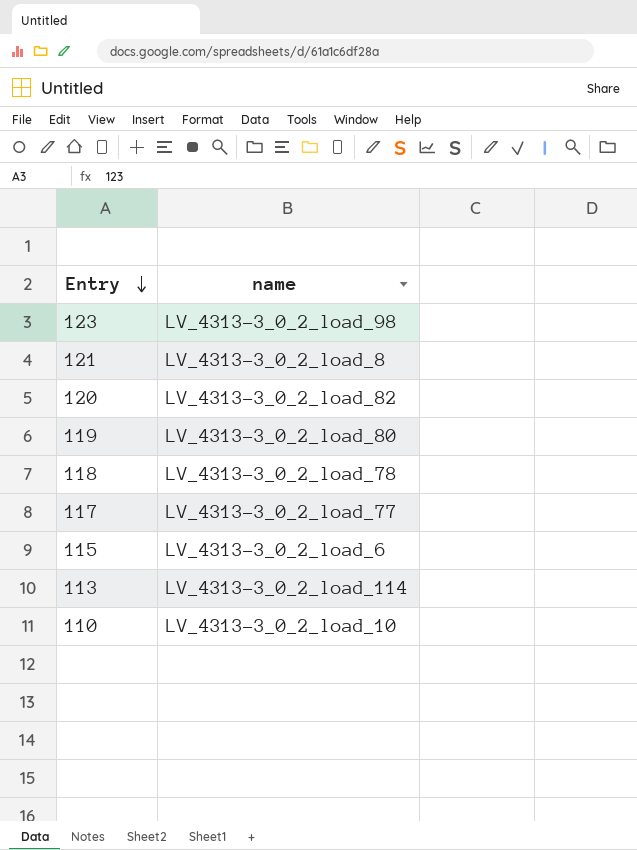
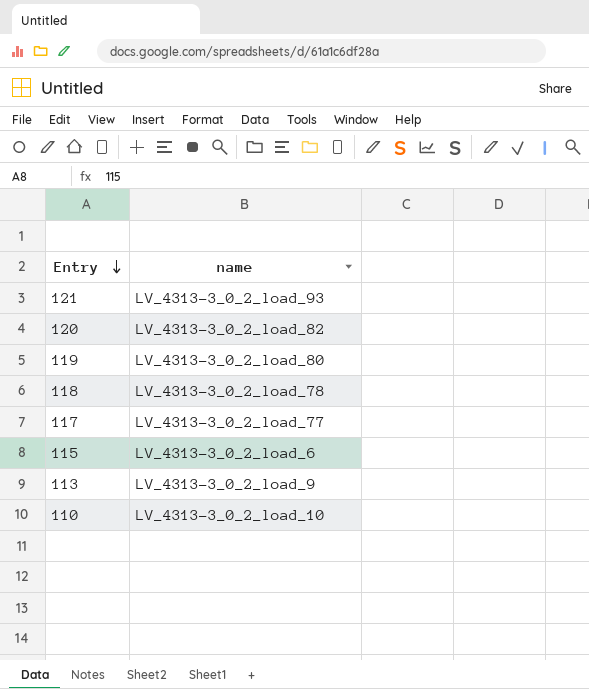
row 123: LV_4313-3_0_2_load_98 -> none
121 | name: LV_4313-3_0_2_load_8 -> LV_4313-3_0_2_load_93
113 | name: LV_4313-3_0_2_load_114 -> LV_4313-3_0_2_load_9

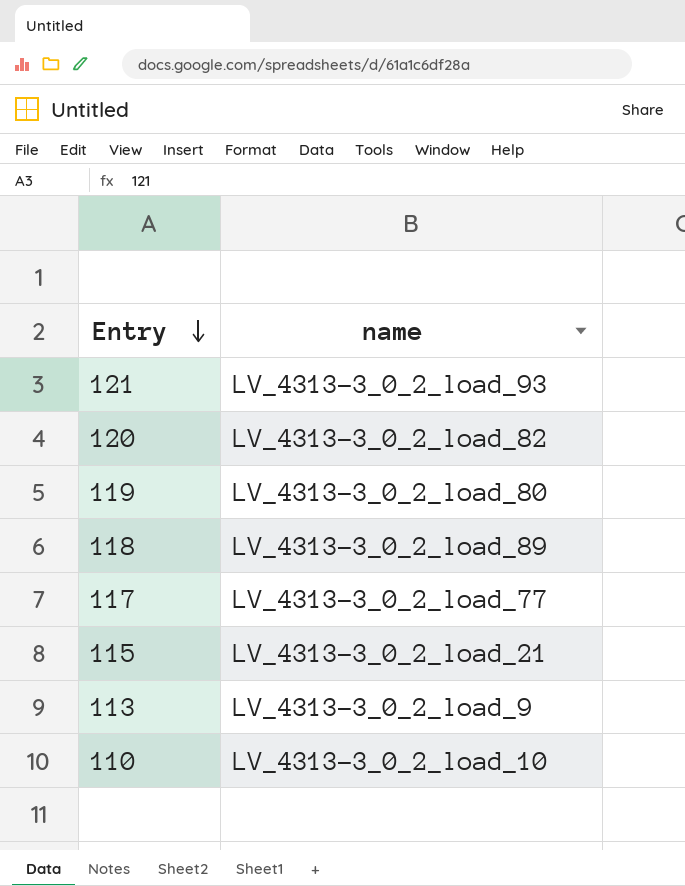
118 | name: LV_4313-3_0_2_load_78 -> LV_4313-3_0_2_load_89
115 | name: LV_4313-3_0_2_load_6 -> LV_4313-3_0_2_load_21

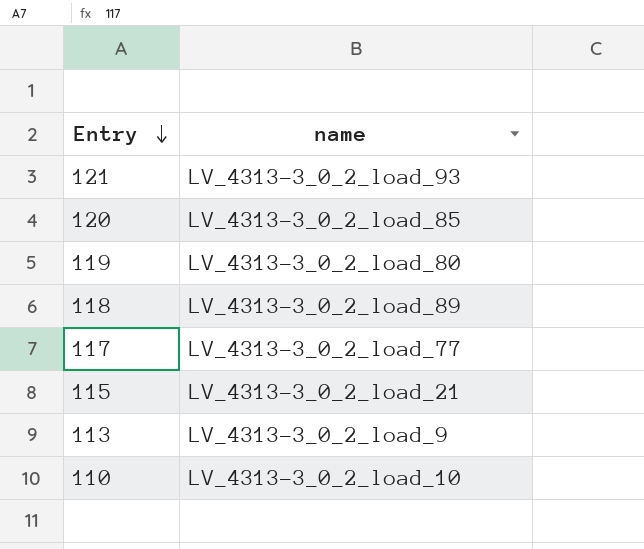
120 | name: LV_4313-3_0_2_load_82 -> LV_4313-3_0_2_load_85

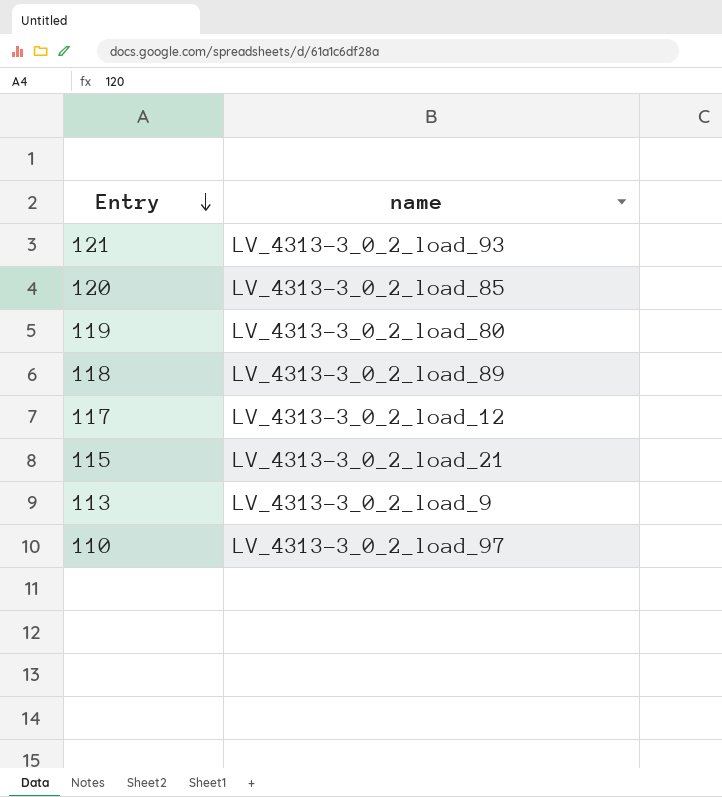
117 | name: LV_4313-3_0_2_load_77 -> LV_4313-3_0_2_load_12
110 | name: LV_4313-3_0_2_load_10 -> LV_4313-3_0_2_load_97

